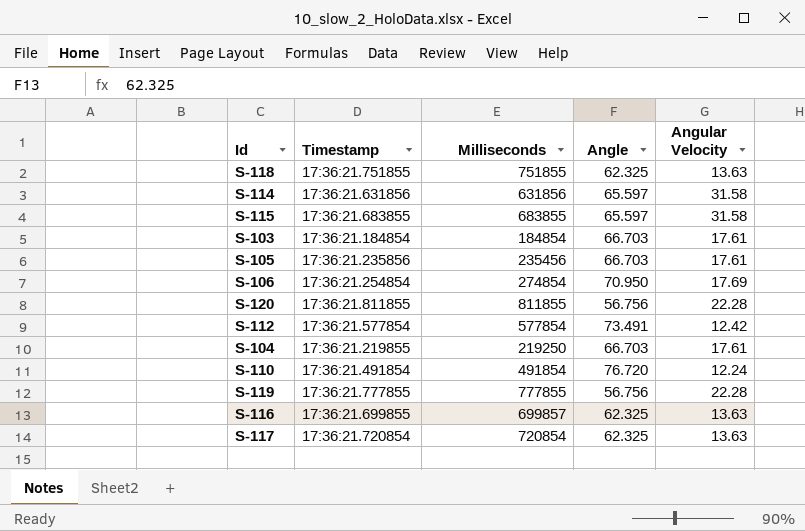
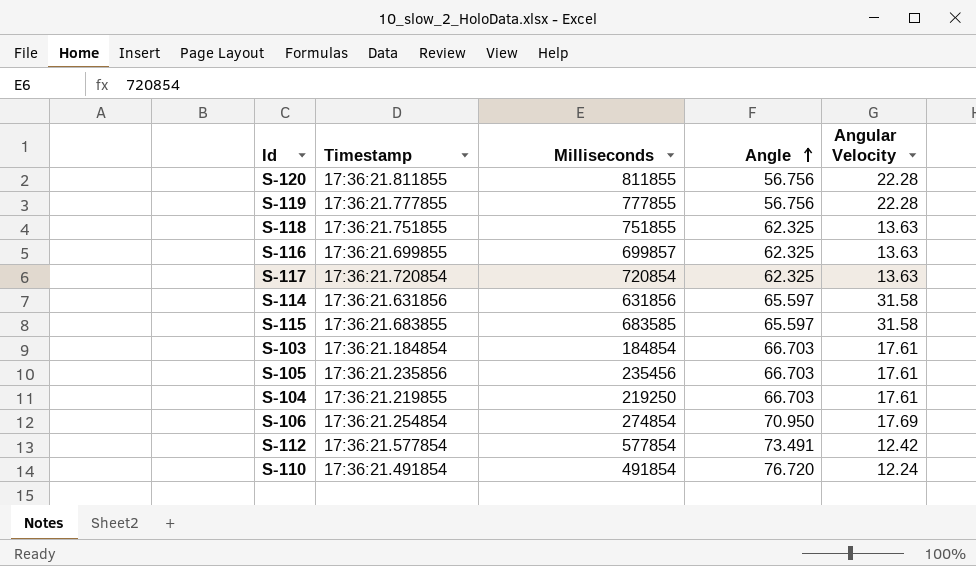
row order: none -> Angle ascending
S-115 | Milliseconds: 683855 -> 683585

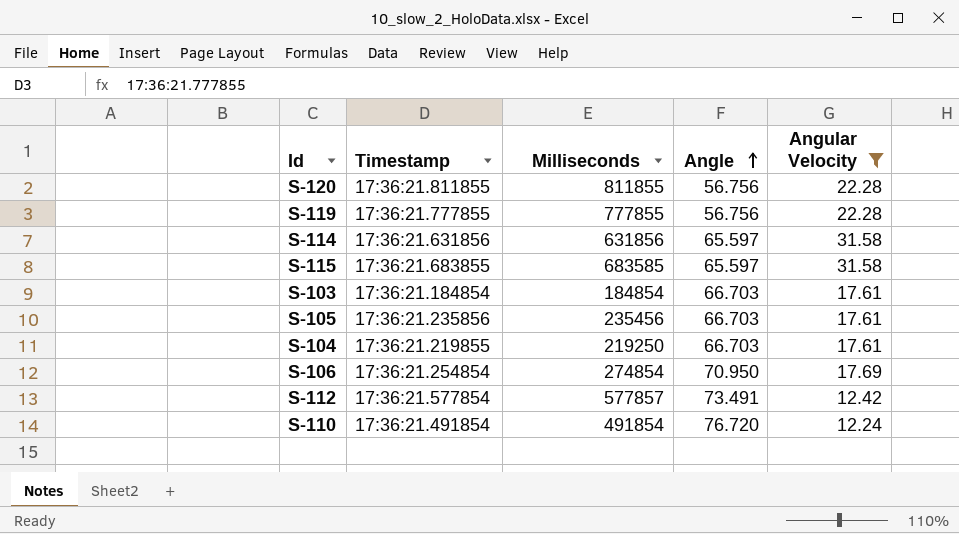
filter: none -> Angular Velocity != 13.63
S-112 | Milliseconds: 577854 -> 577857

